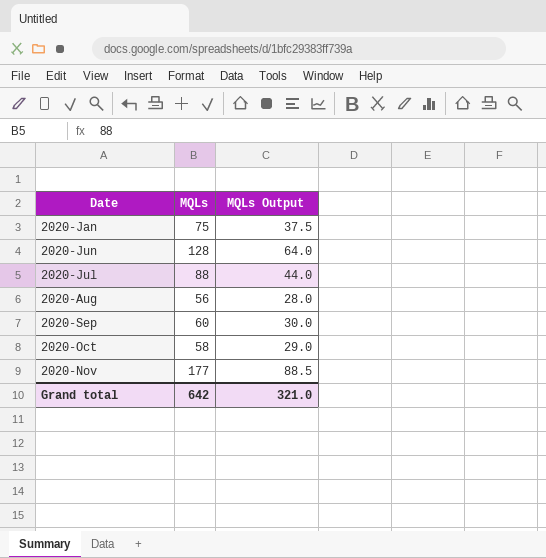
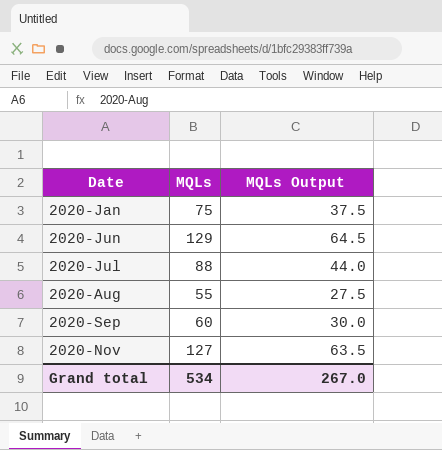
row 2020-Oct: 58 | 29.0 -> none
2020-Jun | MQLs: 128 -> 129
2020-Jun | MQLs Output: 64.0 -> 64.5
2020-Aug | MQLs: 56 -> 55
2020-Aug | MQLs Output: 28.0 -> 27.5
2020-Nov | MQLs: 177 -> 127
2020-Nov | MQLs Output: 88.5 -> 63.5
Grand total | MQLs: 642 -> 534
Grand total | MQLs Output: 321.0 -> 267.0

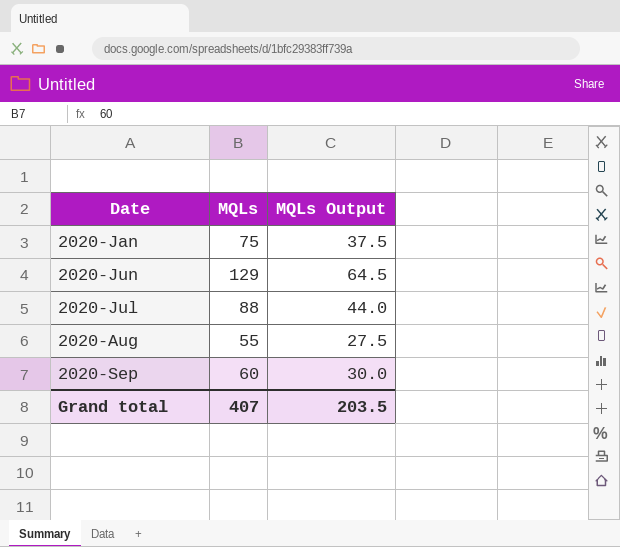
row 2020-Nov: 127 | 63.5 -> none
Grand total | MQLs: 534 -> 407
Grand total | MQLs Output: 267.0 -> 203.5

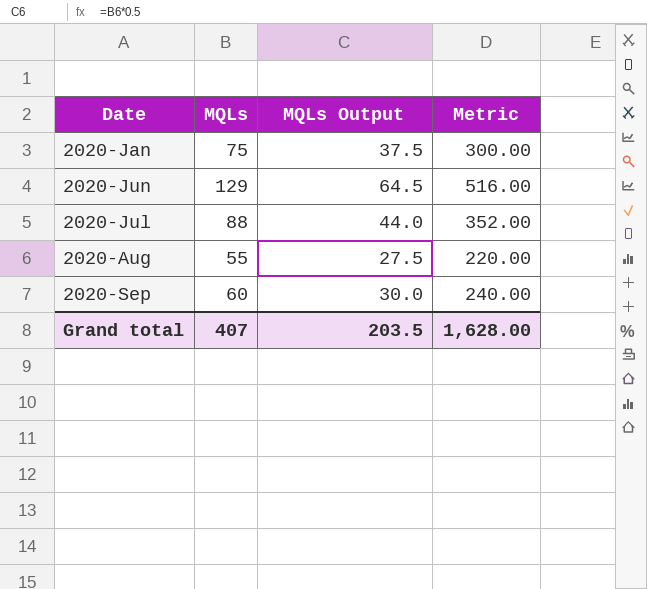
column Metric | formula: none -> [MQLs] * 4

